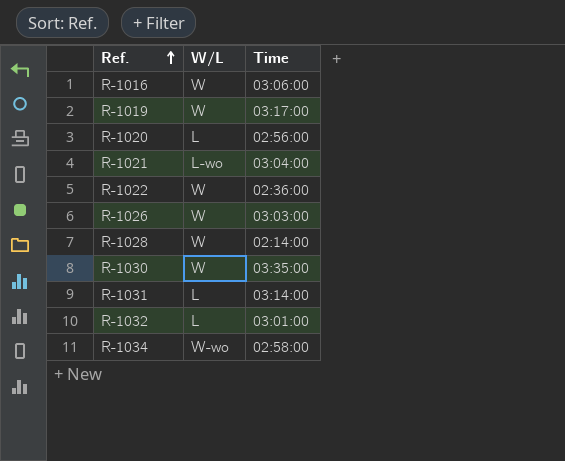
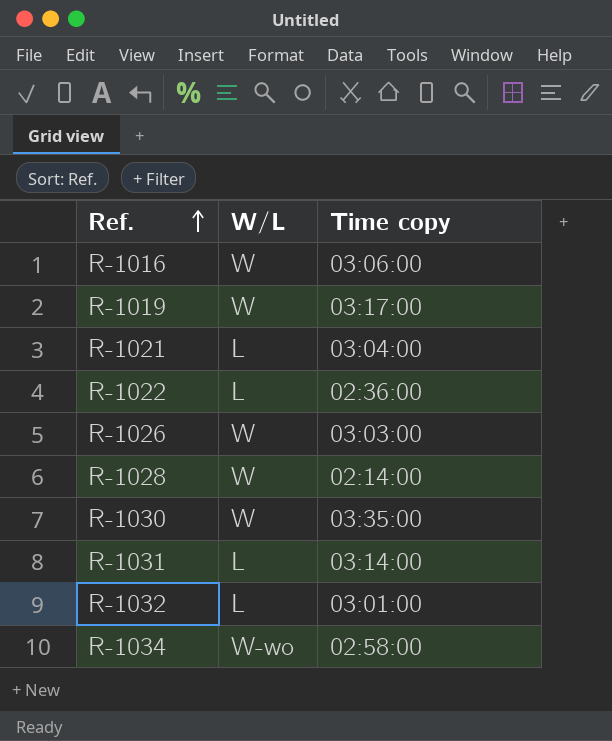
column name: Time -> Time copy
row R-1020: L | 02:56:00 -> none
R-1021 | W/L: L-wo -> L
R-1022 | W/L: W -> L

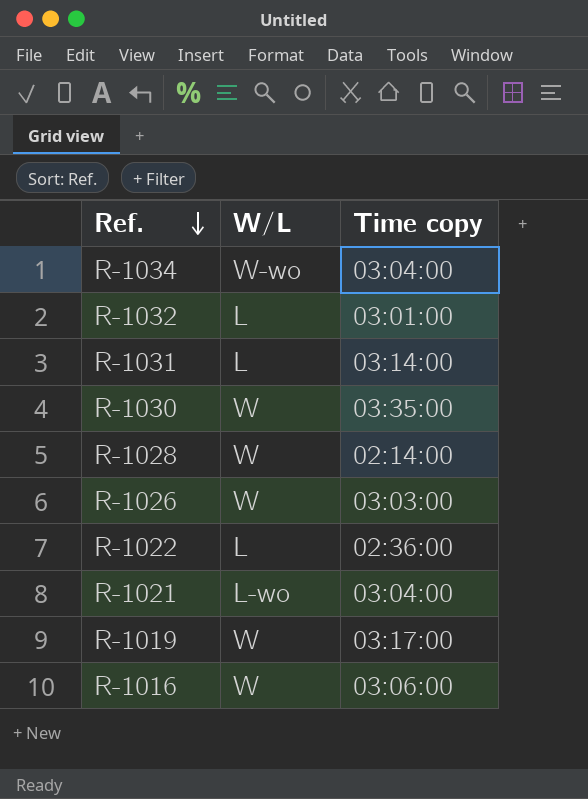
row order: Ref. ascending -> Ref. descending
R-1034 | Time copy: 02:58:00 -> 03:04:00
R-1021 | W/L: L -> L-wo

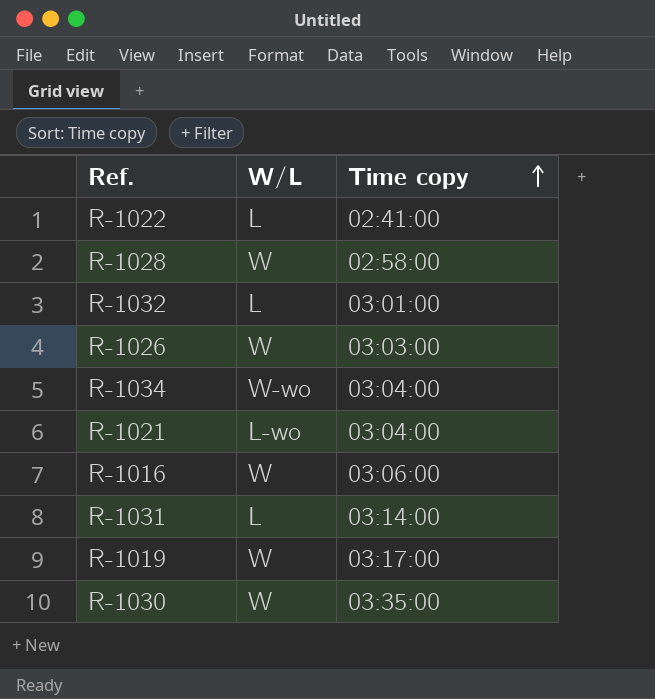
row order: Ref. descending -> Time copy ascending
R-1022 | Time copy: 02:36:00 -> 02:41:00
R-1028 | Time copy: 02:14:00 -> 02:58:00

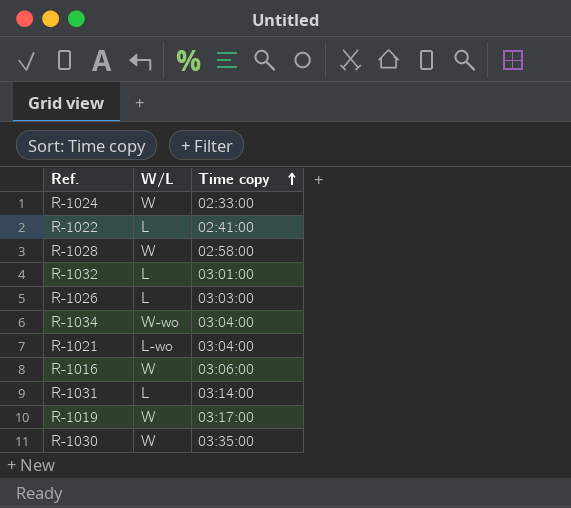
row R-1024: none -> W | 02:33:00
R-1026 | W/L: W -> L

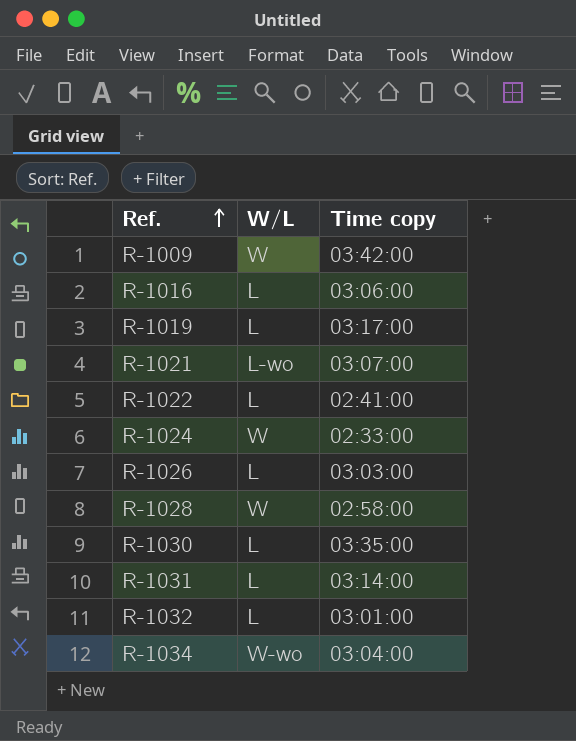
row order: Time copy ascending -> Ref. ascending
row R-1009: none -> W | 03:42:00
R-1016 | W/L: W -> L
R-1019 | W/L: W -> L
R-1021 | Time copy: 03:04:00 -> 03:07:00
R-1030 | W/L: W -> L

